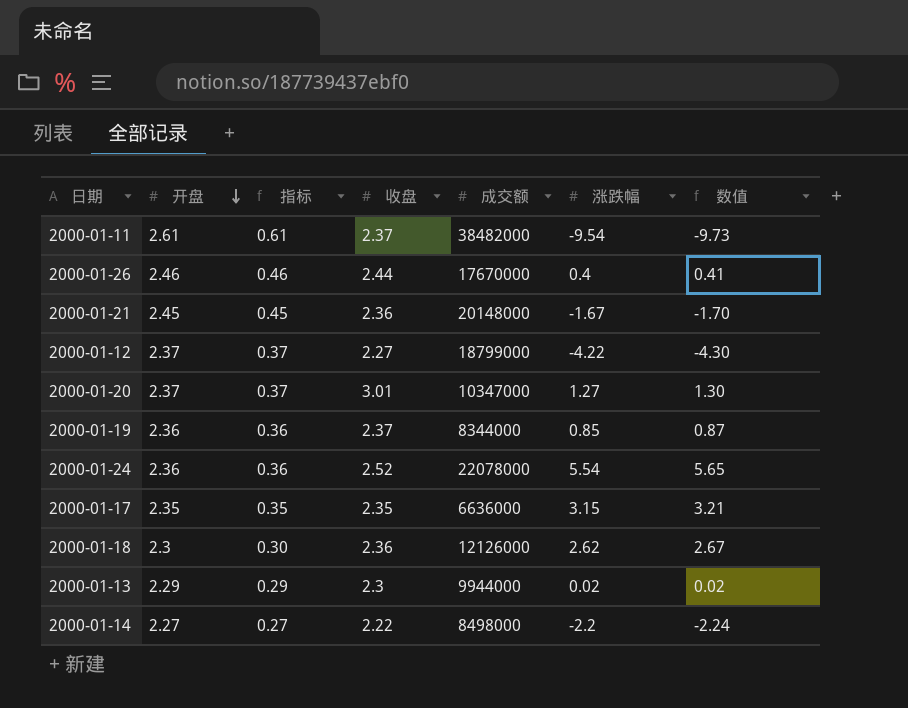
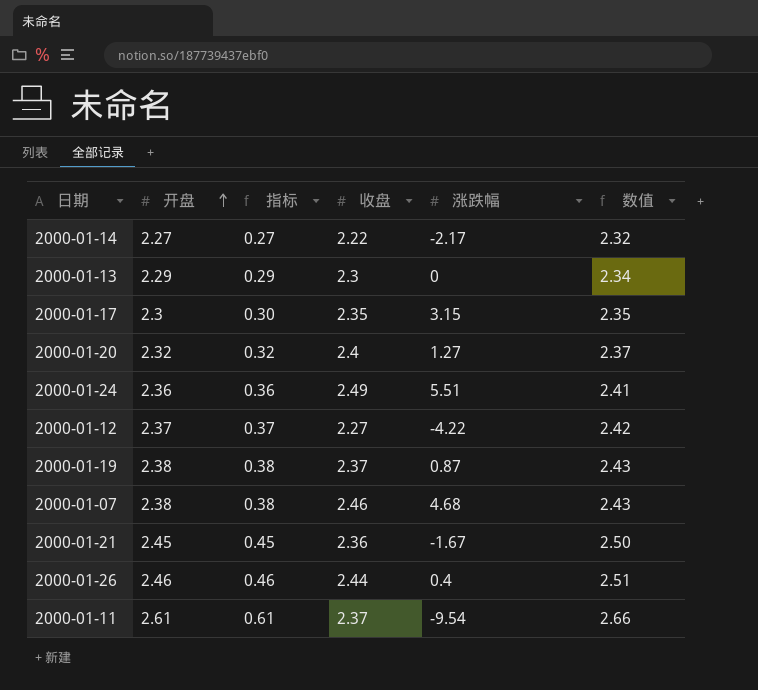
row order: 开盘 descending -> 开盘 ascending
column 成交额 | position: 5 -> none
column 数值 | formula: [涨跌幅] * 1.02 -> [开盘] * 1.02
row 2000-01-18: 2.3 | 0.30 | 2.36 | 12126000 | 2.62 | 2.67 -> none
2000-01-14 | 涨跌幅: -2.2 -> -2.17
2000-01-13 | 涨跌幅: 0.02 -> 0
2000-01-17 | 开盘: 2.35 -> 2.3
2000-01-17 | 指标: 0.35 -> 0.30
2000-01-20 | 开盘: 2.37 -> 2.32
2000-01-20 | 指标: 0.37 -> 0.32
2000-01-20 | 收盘: 3.01 -> 2.4
2000-01-24 | 收盘: 2.52 -> 2.49
2000-01-24 | 涨跌幅: 5.54 -> 5.51
2000-01-19 | 开盘: 2.36 -> 2.38
2000-01-19 | 指标: 0.36 -> 0.38
2000-01-19 | 涨跌幅: 0.85 -> 0.87
row 2000-01-07: none -> 2.38 | 0.38 | 2.46 | 4.68 | 2.43

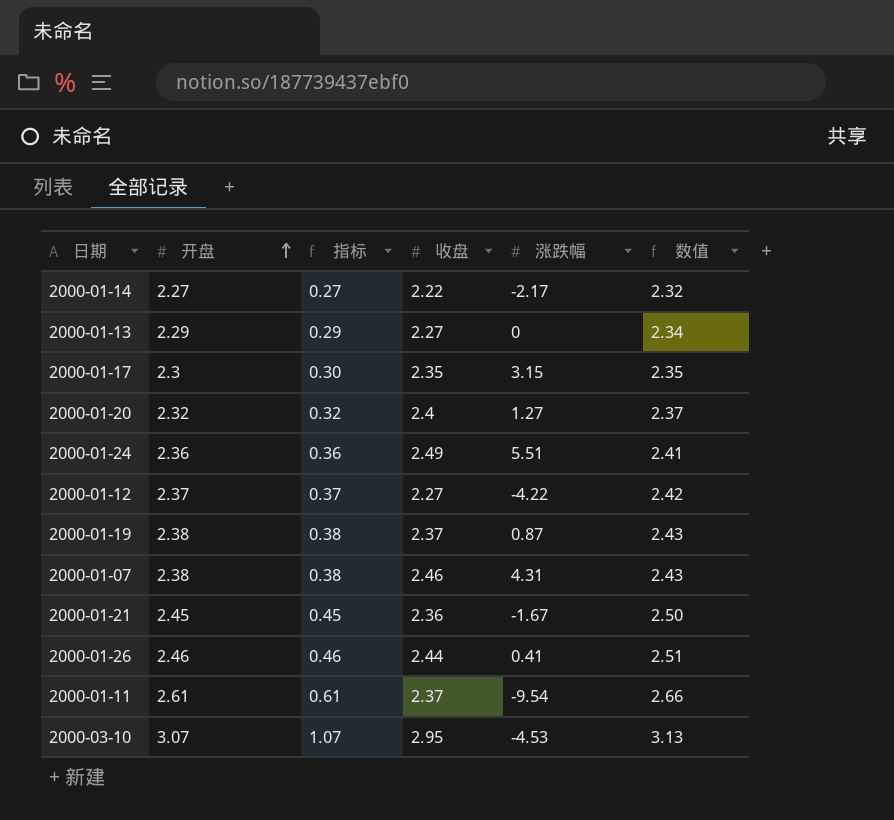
2000-01-13 | 收盘: 2.3 -> 2.27
2000-01-07 | 涨跌幅: 4.68 -> 4.31
2000-01-26 | 涨跌幅: 0.4 -> 0.41
row 2000-03-10: none -> 3.07 | 1.07 | 2.95 | -4.53 | 3.13

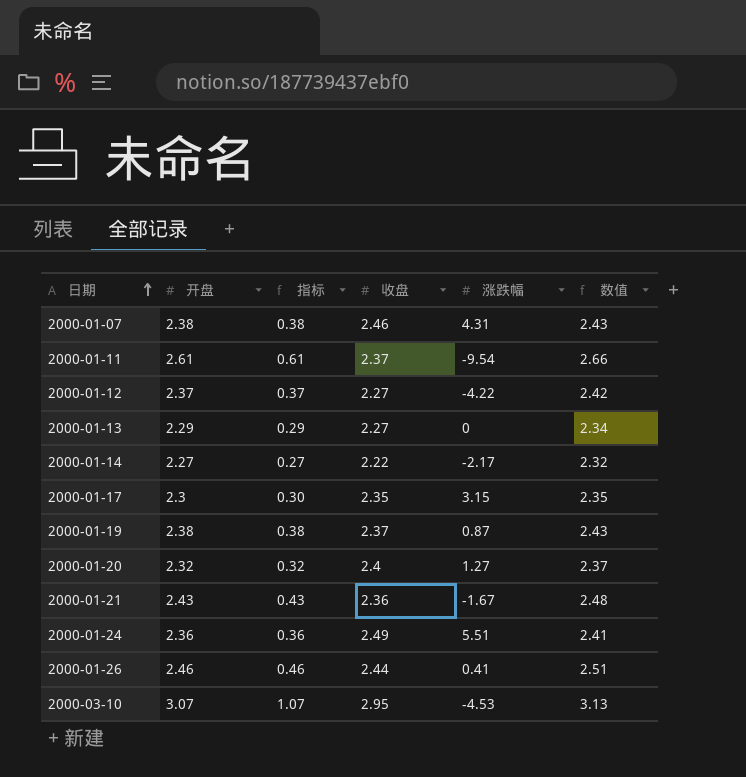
row order: 开盘 ascending -> 日期 ascending
2000-01-21 | 开盘: 2.45 -> 2.43
2000-01-21 | 指标: 0.45 -> 0.43
2000-01-21 | 数值: 2.50 -> 2.48

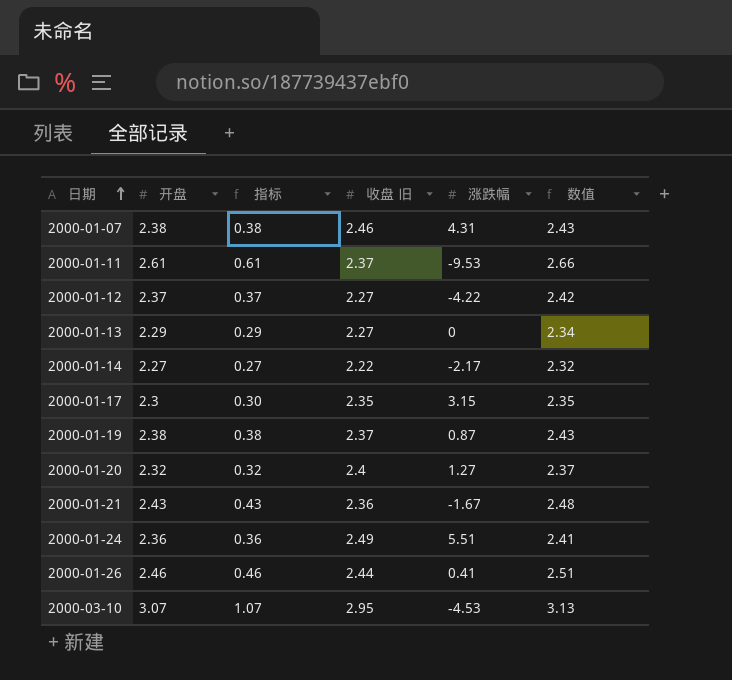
column name: 收盘 -> 收盘 旧
2000-01-11 | 涨跌幅: -9.54 -> -9.53

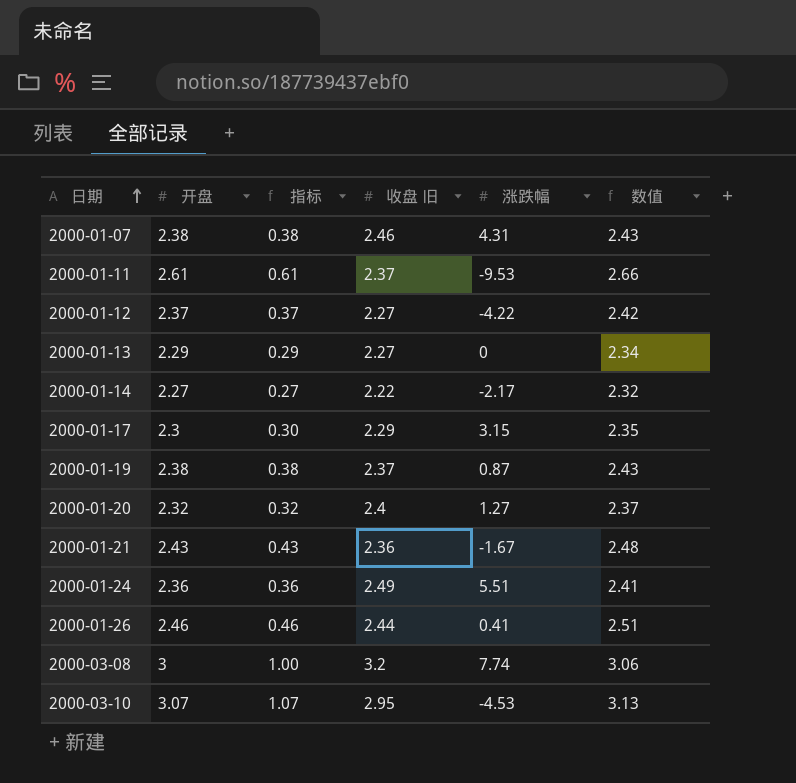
2000-01-17 | 收盘 旧: 2.35 -> 2.29
row 2000-03-08: none -> 3 | 1.00 | 3.2 | 7.74 | 3.06

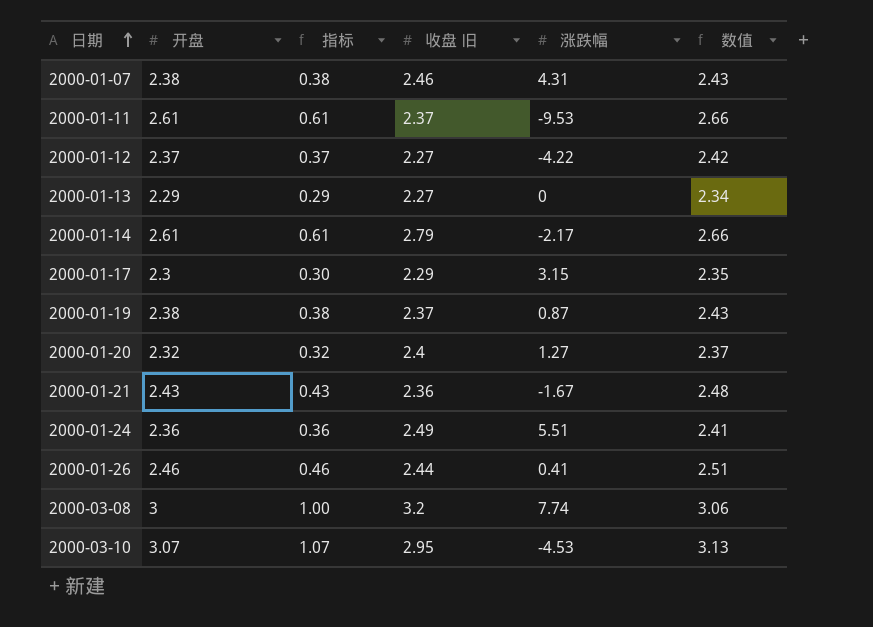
2000-01-14 | 开盘: 2.27 -> 2.61
2000-01-14 | 指标: 0.27 -> 0.61
2000-01-14 | 收盘 旧: 2.22 -> 2.79
2000-01-14 | 数值: 2.32 -> 2.66

